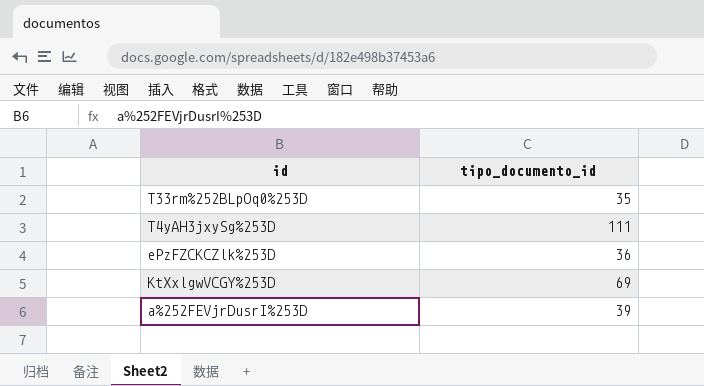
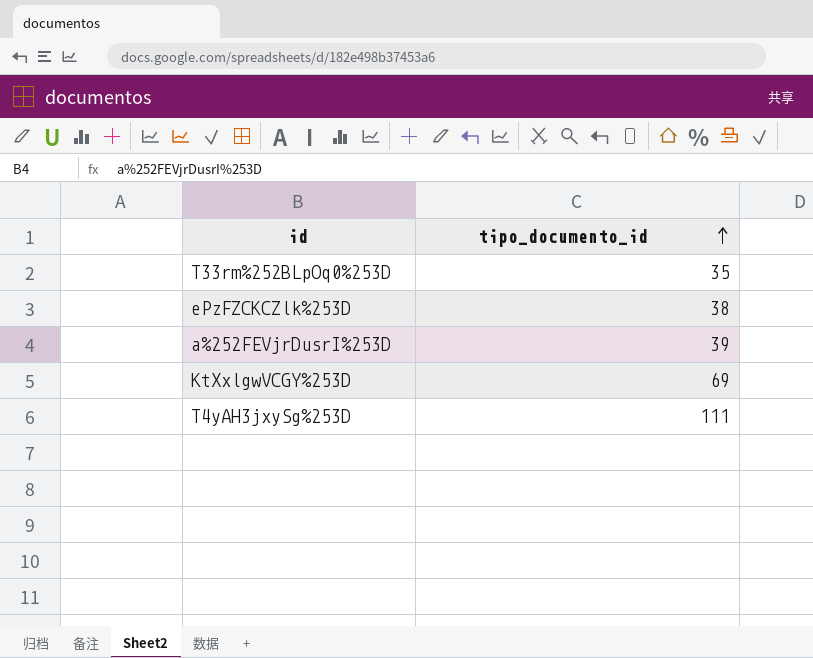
row order: none -> tipo_documento_id ascending
ePzFZCKCZlk%253D | tipo_documento_id: 36 -> 38

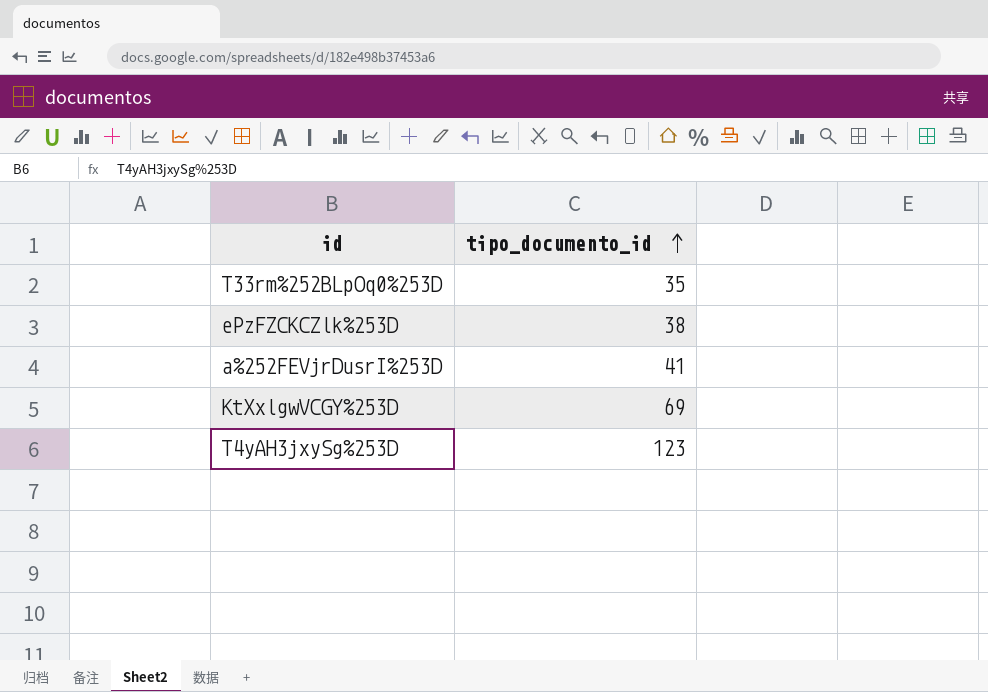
a%252FEVjrDusrI%253D | tipo_documento_id: 39 -> 41
T4yAH3jxySg%253D | tipo_documento_id: 111 -> 123

